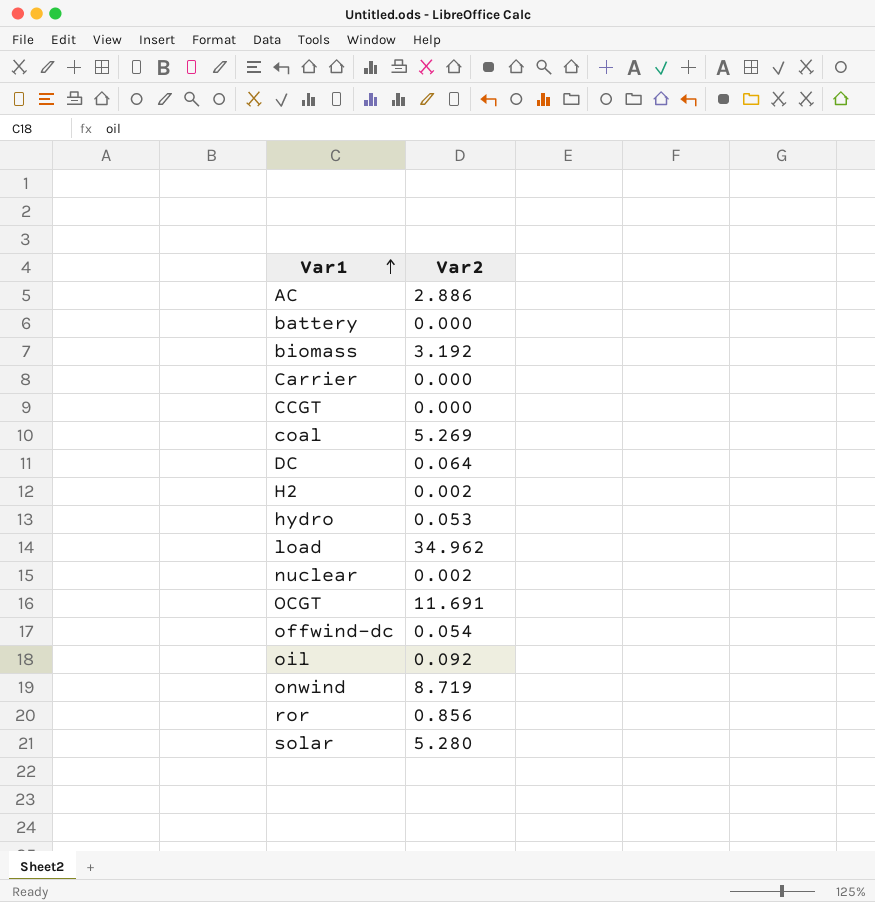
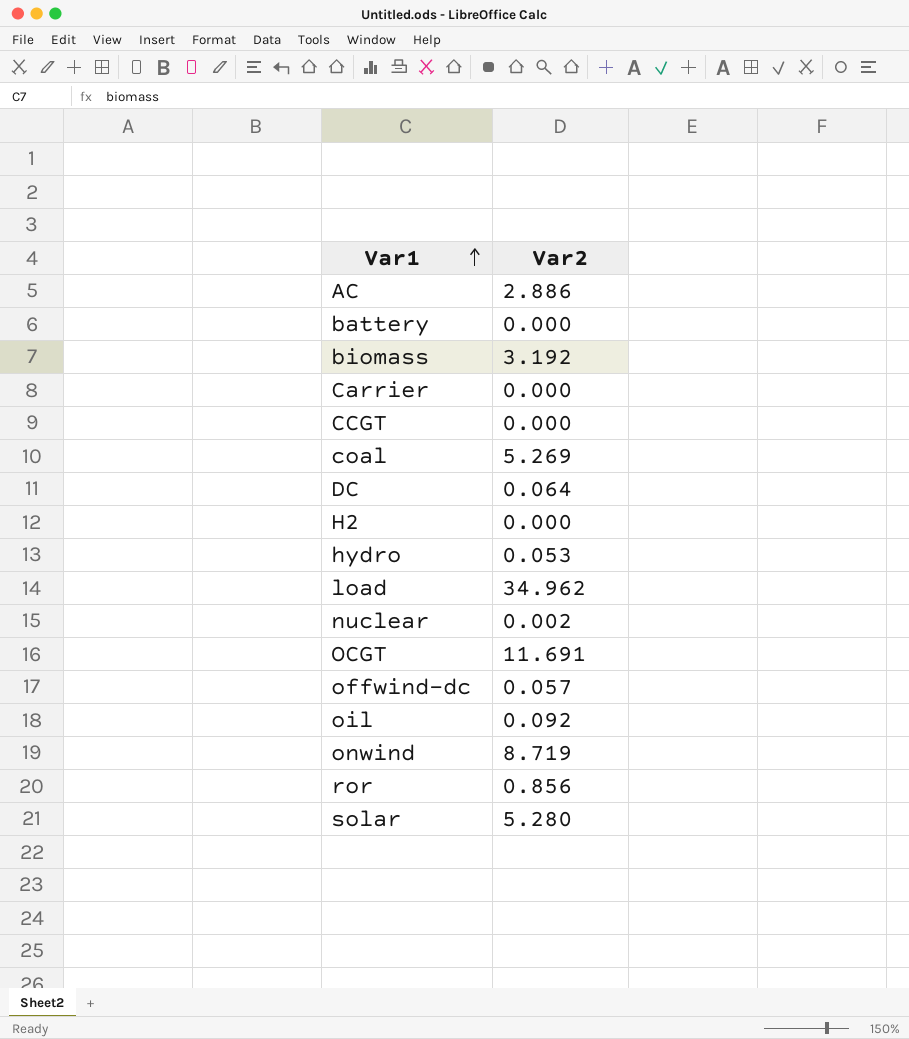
H2 | Var2: 0.002 -> 0.000
offwind-dc | Var2: 0.054 -> 0.057

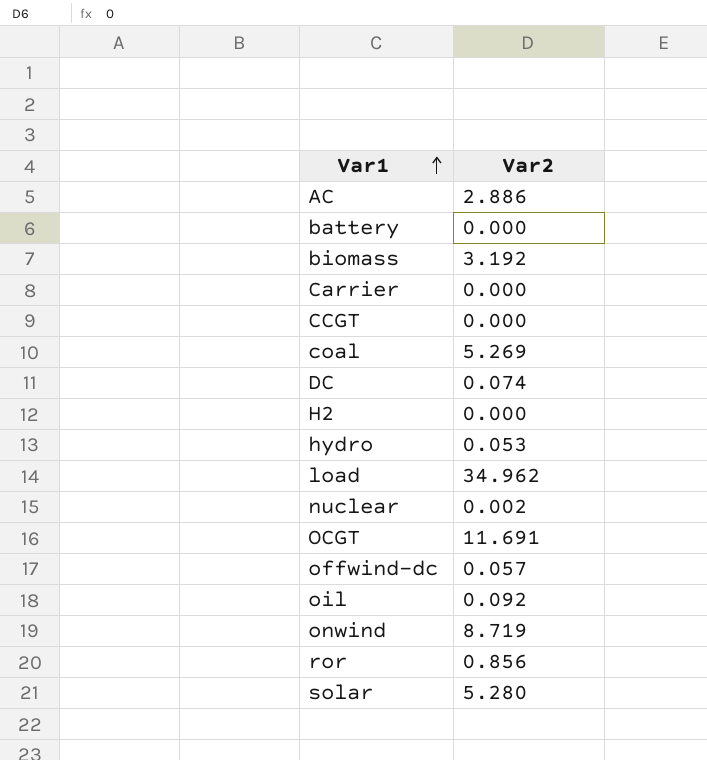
DC | Var2: 0.064 -> 0.074

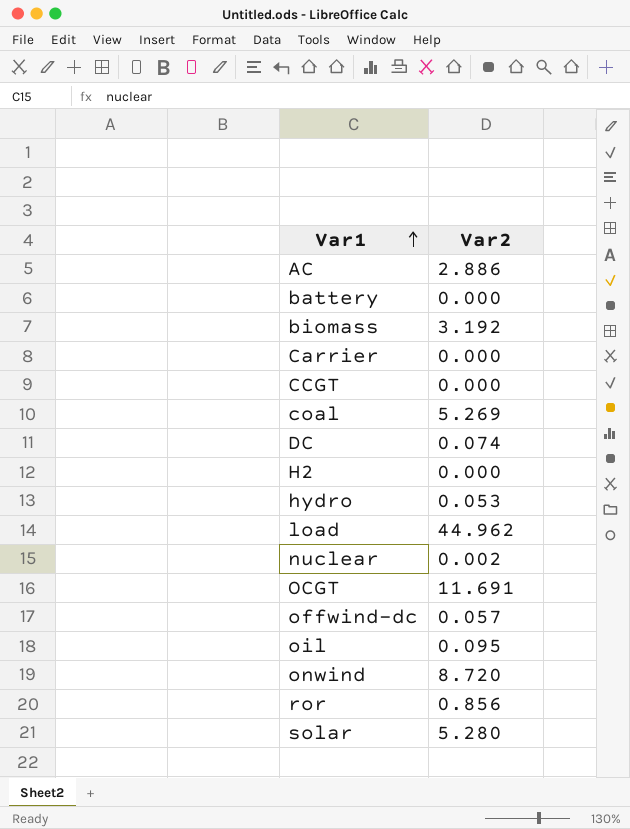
load | Var2: 34.962 -> 44.962
oil | Var2: 0.092 -> 0.095
onwind | Var2: 8.719 -> 8.720

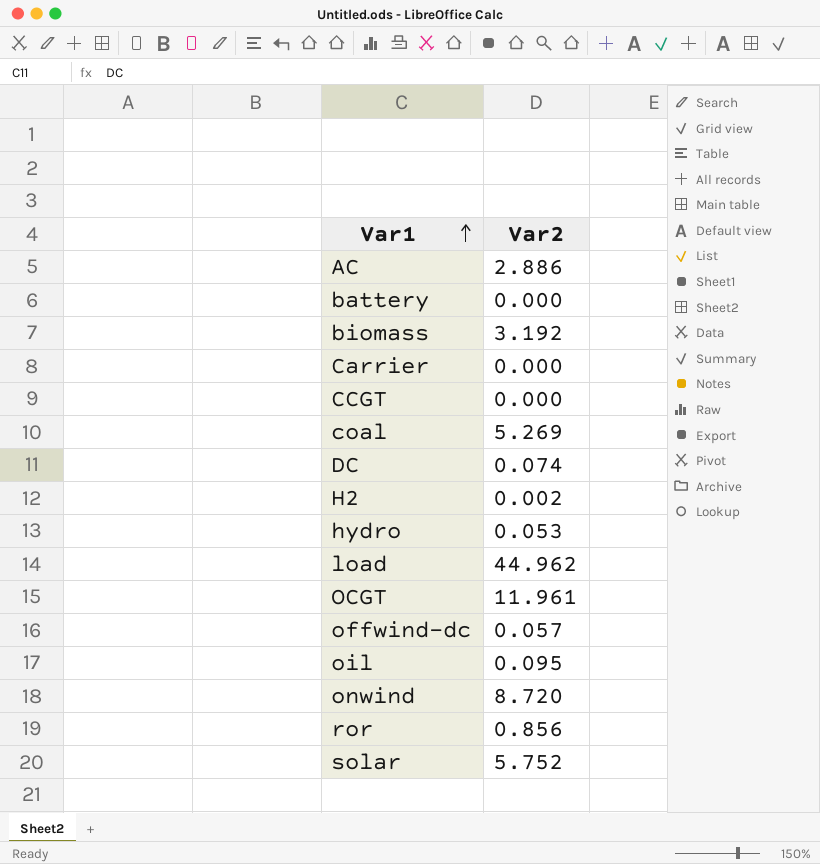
row nuclear: 0.002 -> none
H2 | Var2: 0.000 -> 0.002
OCGT | Var2: 11.691 -> 11.961
solar | Var2: 5.280 -> 5.752

